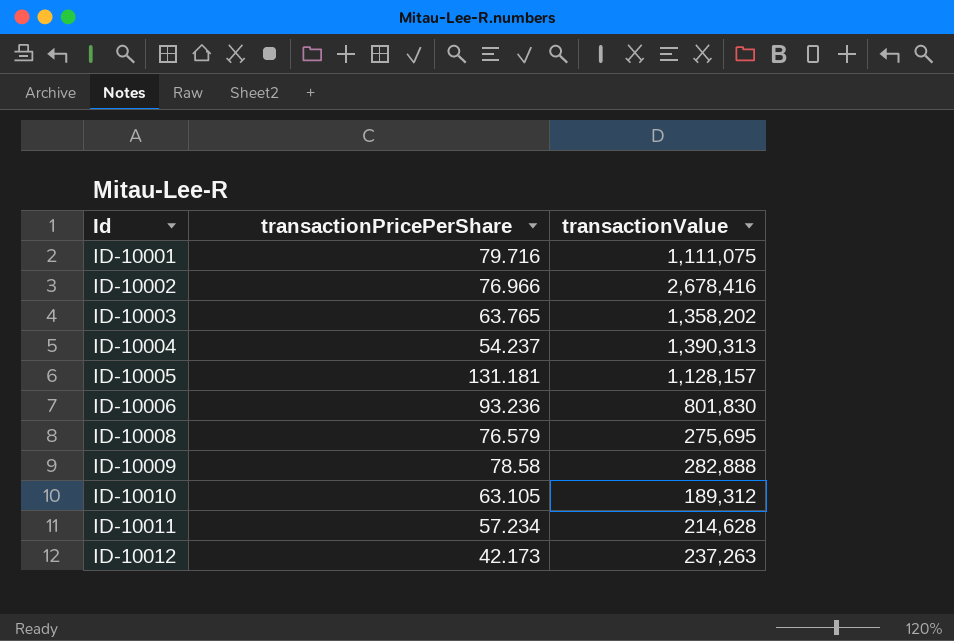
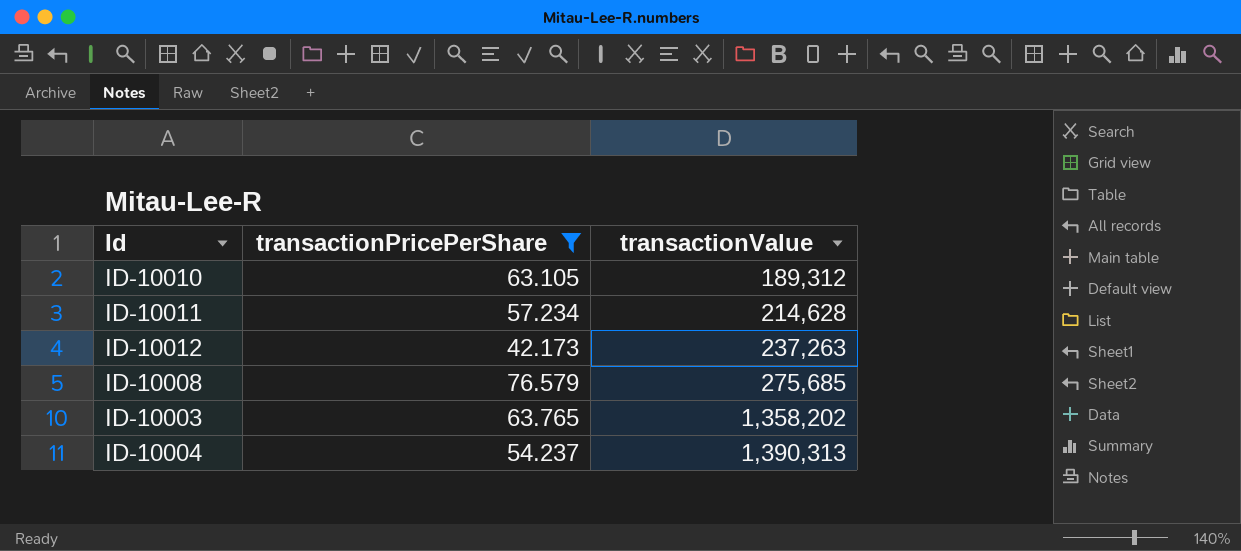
filter: none -> transactionPricePerShare <= 76.579
row order: Id ascending -> transactionValue ascending
ID-10008 | transactionValue: 275,695 -> 275,685

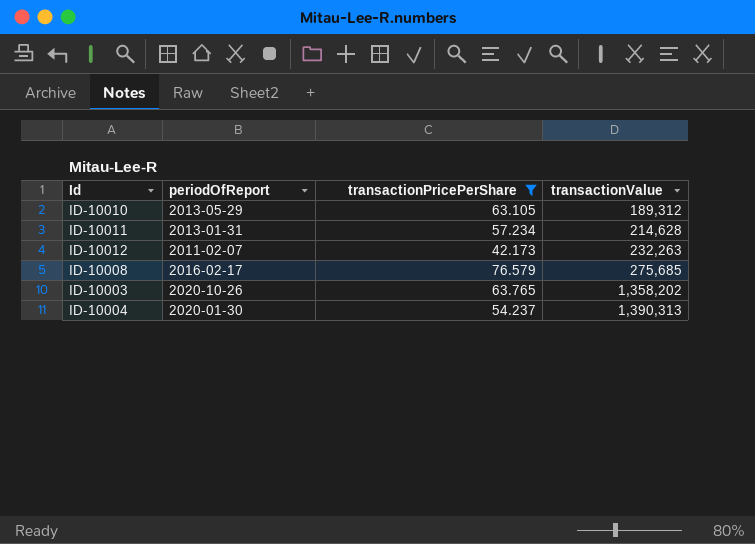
column periodOfReport | position: none -> 2
ID-10012 | transactionValue: 237,263 -> 232,263

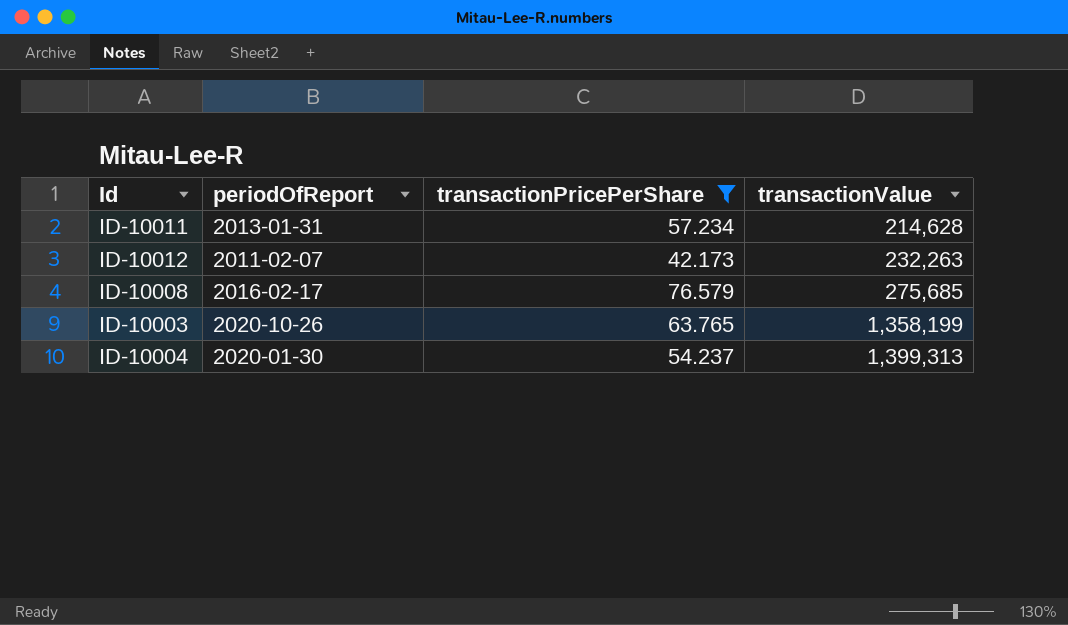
row ID-10010: 2013-05-29 | 63.105 | 189,312 -> none
ID-10003 | transactionValue: 1,358,202 -> 1,358,199
ID-10004 | transactionValue: 1,390,313 -> 1,399,313

